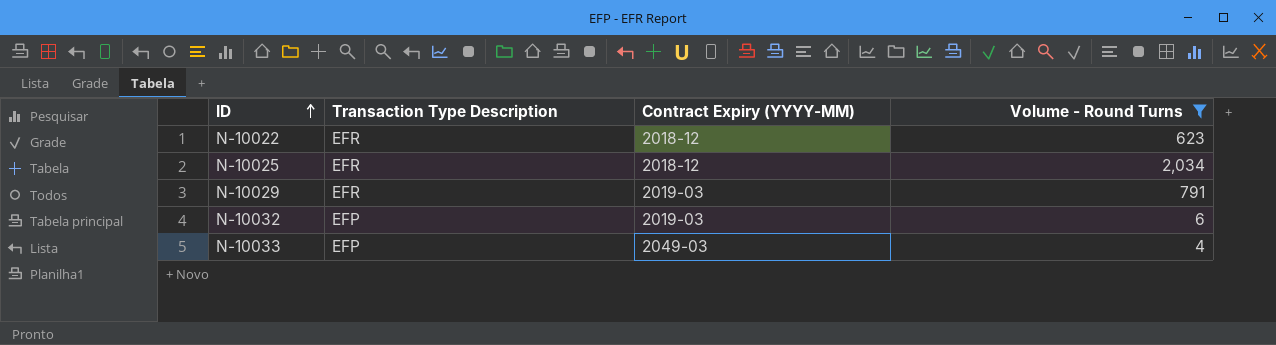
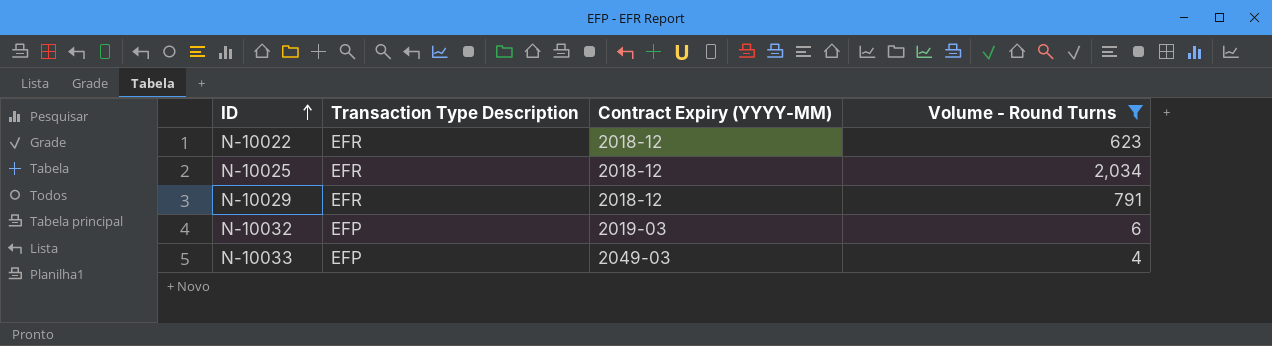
N-10029 | Contract Expiry (YYYY-MM): 2019-03 -> 2018-12

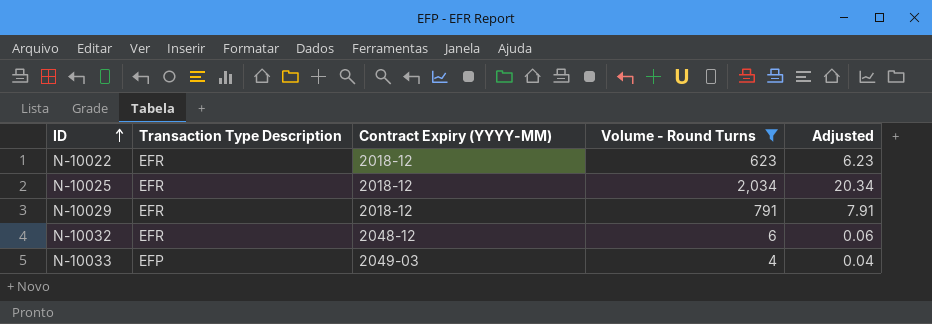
column Adjusted | formula: none -> [Volume - Round Turns] * 0.01
N-10032 | Transaction Type Description: EFP -> EFR
N-10032 | Contract Expiry (YYYY-MM): 2019-03 -> 2048-12

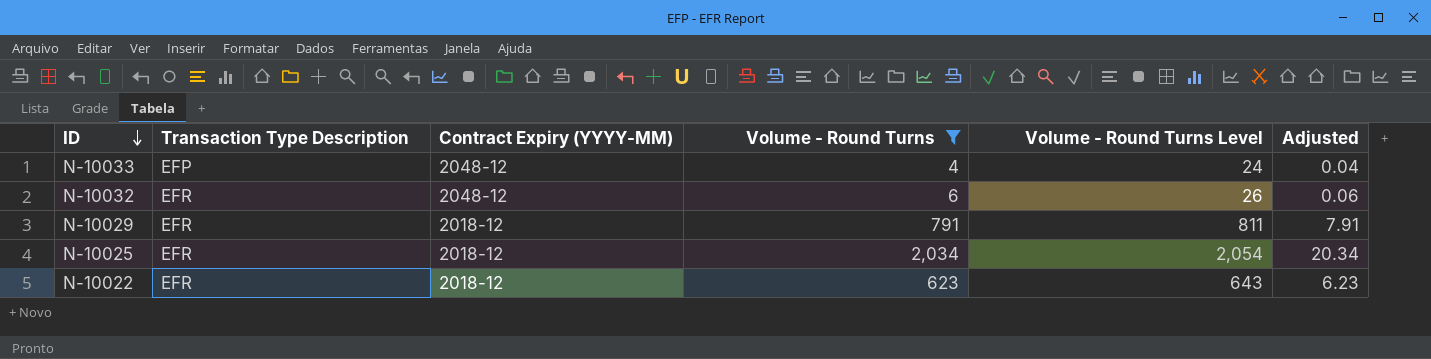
row order: ID ascending -> ID descending
column Volume - Round Turns Level | formula: none -> [Volume - Round Turns] + 20
N-10033 | Contract Expiry (YYYY-MM): 2049-03 -> 2048-12

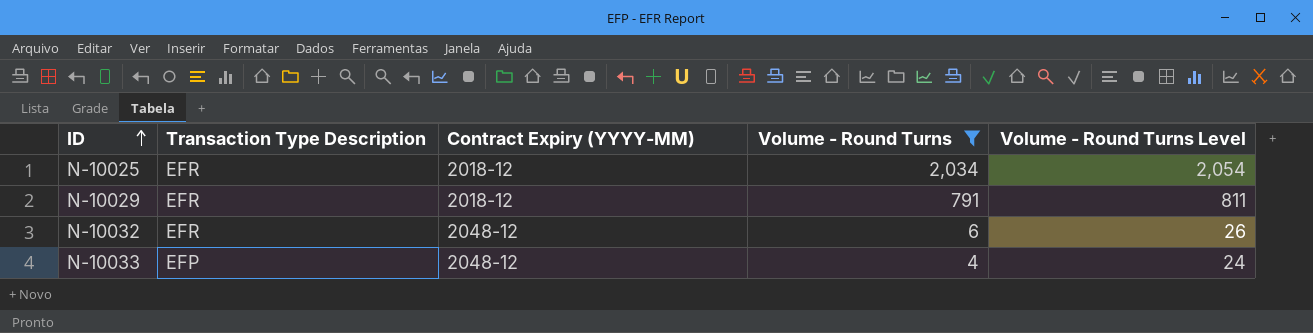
row order: ID descending -> ID ascending
column Adjusted | formula: [Volume - Round Turns] * 0.01 -> none
row N-10022: EFR | 2018-12 | 623 | 643 | 6.23 -> none

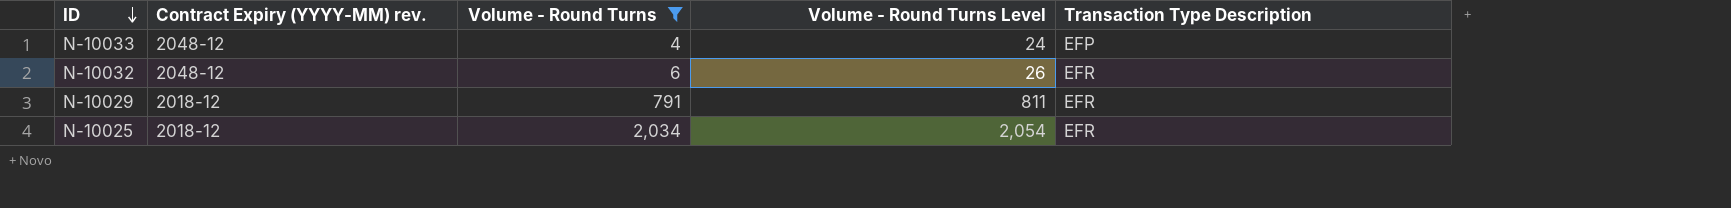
row order: ID ascending -> ID descending
column name: Contract Expiry (YYYY-MM) -> Contract Expiry (YYYY-MM) rev.
column Transaction Type Description | position: 2 -> 5

